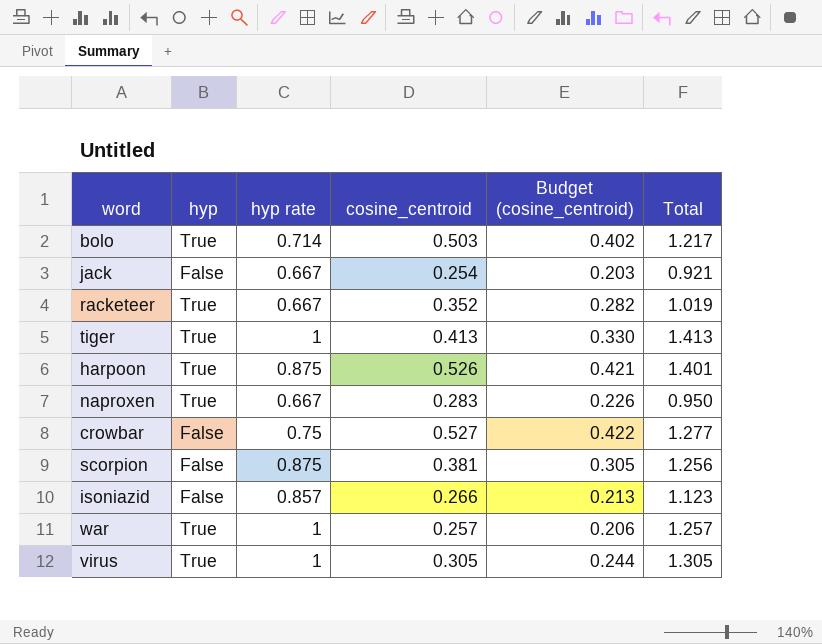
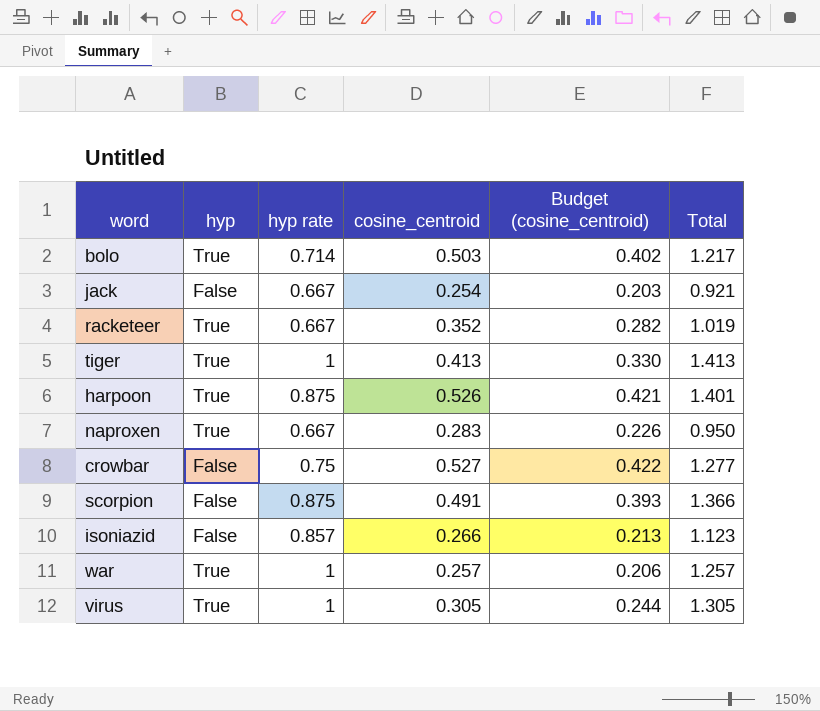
scorpion | cosine_centroid: 0.381 -> 0.491
scorpion | Budget (cosine_centroid): 0.305 -> 0.393
scorpion | Total: 1.256 -> 1.366

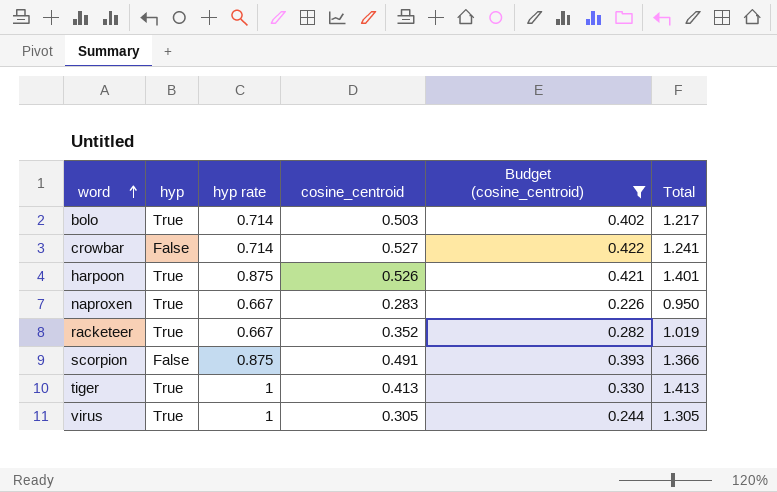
filter: none -> Budget (cosine_centroid) >= 0.226
row order: none -> word ascending
crowbar | hyp rate: 0.75 -> 0.714
crowbar | Total: 1.277 -> 1.241

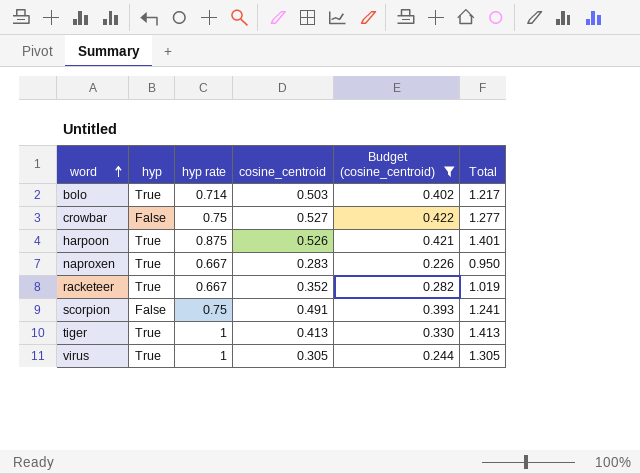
crowbar | hyp rate: 0.714 -> 0.75
crowbar | Total: 1.241 -> 1.277
scorpion | hyp rate: 0.875 -> 0.75
scorpion | Total: 1.366 -> 1.241

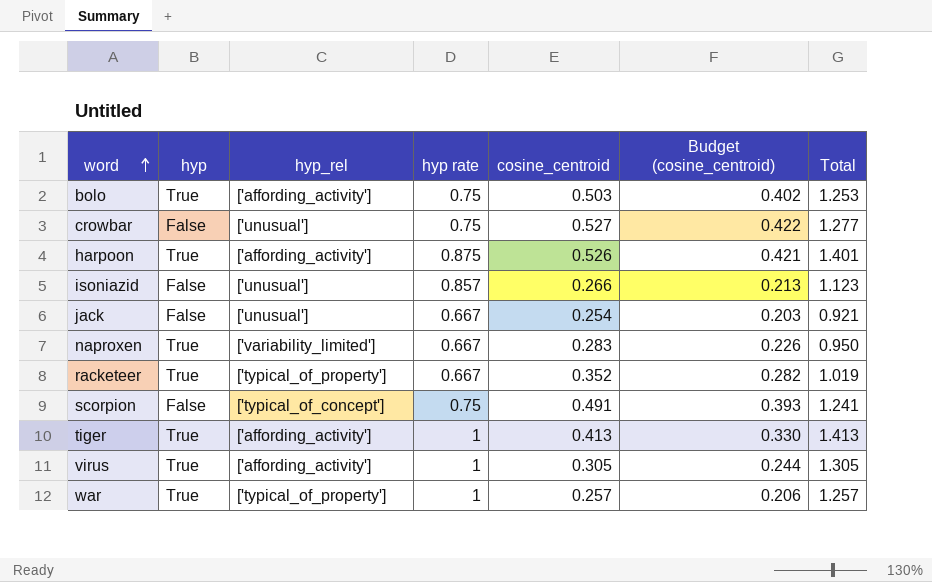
filter: Budget (cosine_centroid) >= 0.226 -> none
column hyp_rel | position: none -> 3
bolo | hyp rate: 0.714 -> 0.75
bolo | Total: 1.217 -> 1.253

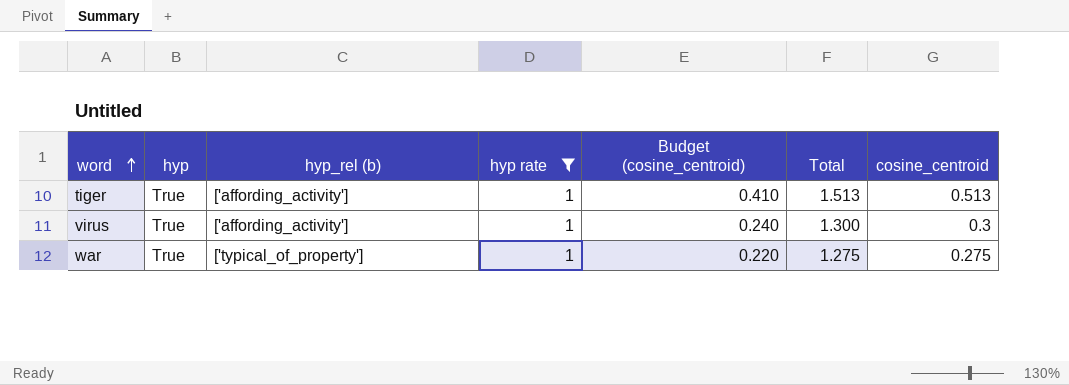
filter: none -> hyp rate = 1
column name: hyp_rel -> hyp_rel (b)
column cosine_centroid | position: 5 -> 7
tiger | Budget (cosine_centroid): 0.330 -> 0.410
tiger | Total: 1.413 -> 1.513
tiger | cosine_centroid: 0.413 -> 0.513
virus | Budget (cosine_centroid): 0.244 -> 0.240
virus | Total: 1.305 -> 1.300
virus | cosine_centroid: 0.305 -> 0.3
war | Budget (cosine_centroid): 0.206 -> 0.220
war | Total: 1.257 -> 1.275
war | cosine_centroid: 0.257 -> 0.275

